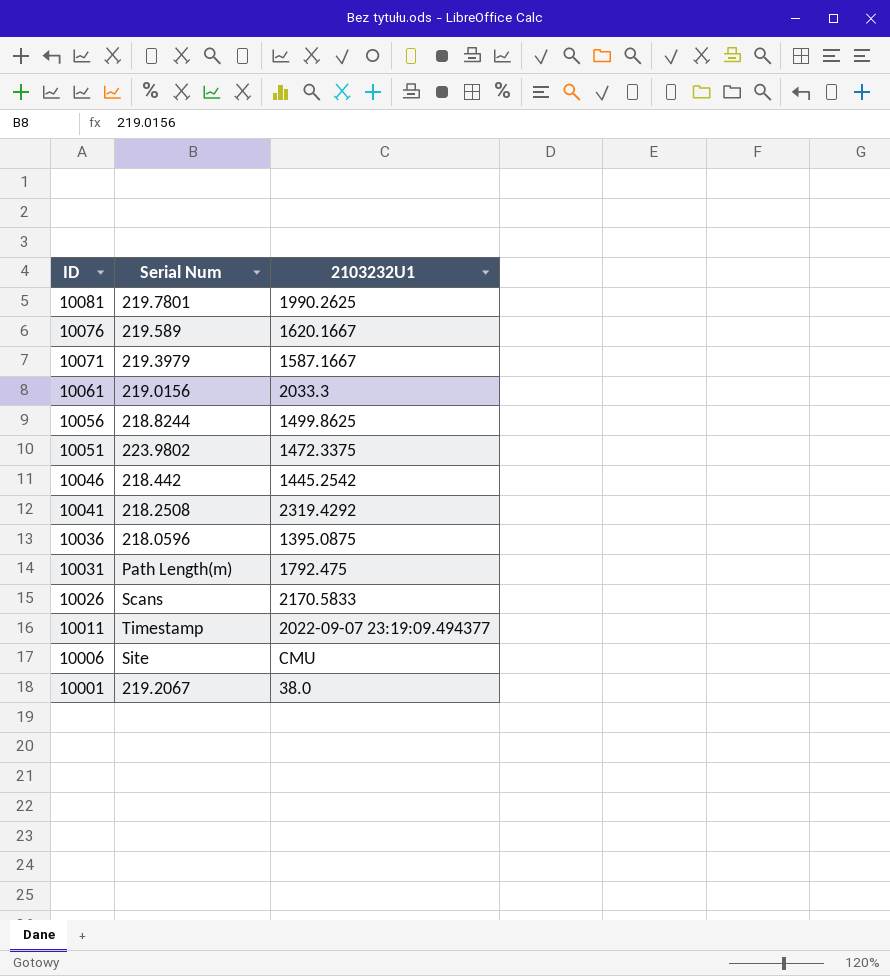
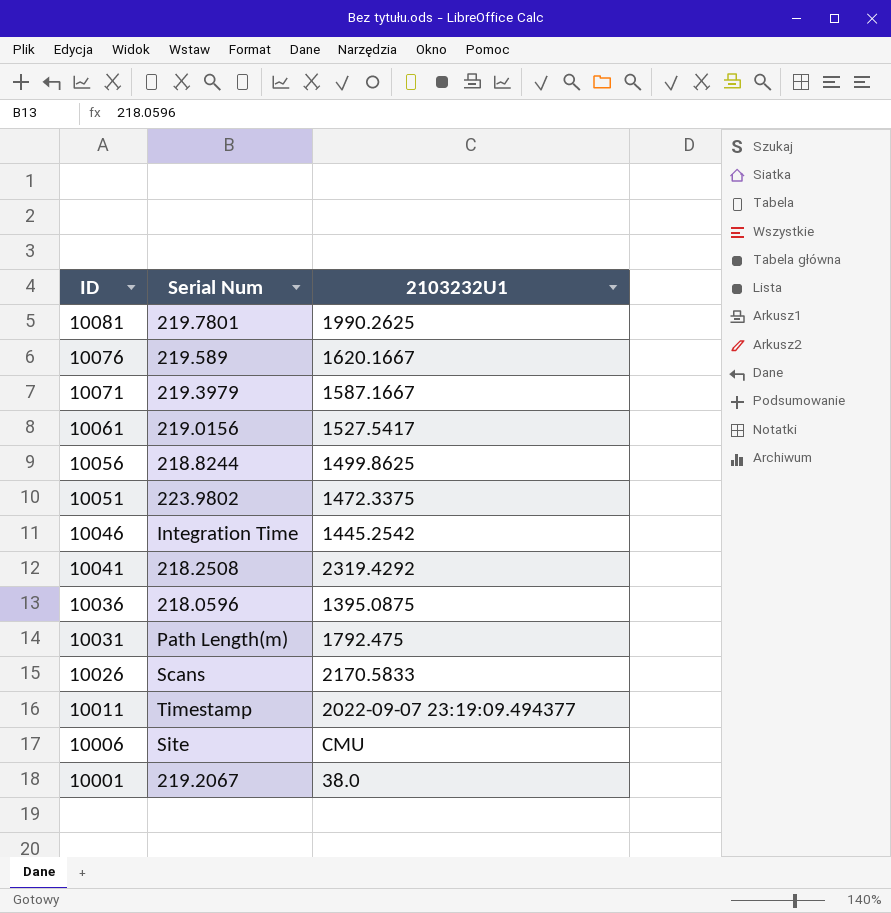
10061 | 2103232U1: 2033.3 -> 1527.5417
10046 | Serial Num: 218.442 -> Integration Time

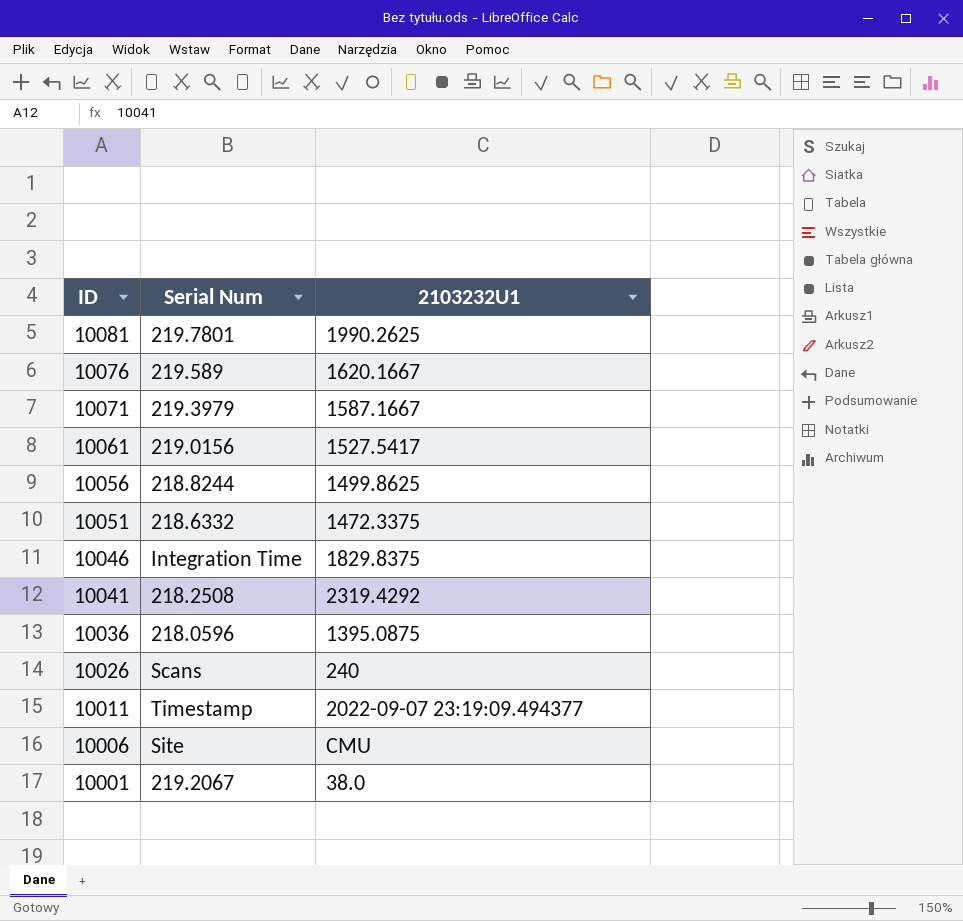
row 10031: Path Length(m) | 1792.475 -> none
10051 | Serial Num: 223.9802 -> 218.6332
10046 | 2103232U1: 1445.2542 -> 1829.8375
10026 | 2103232U1: 2170.5833 -> 240

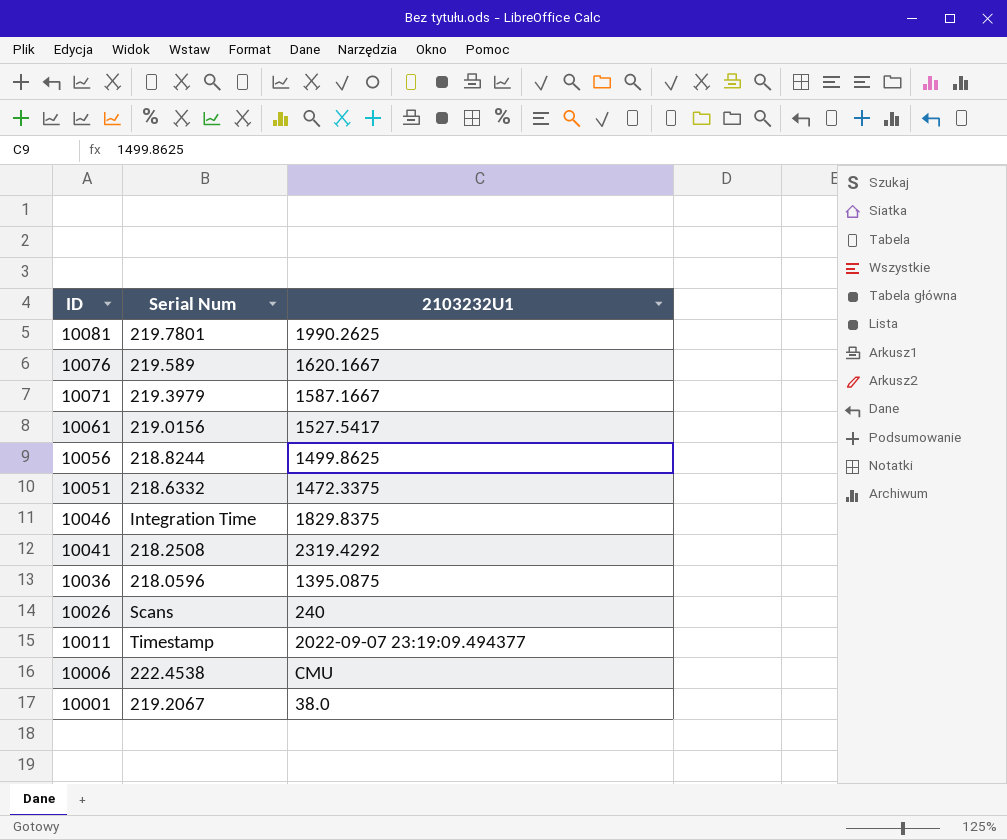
10006 | Serial Num: Site -> 222.4538

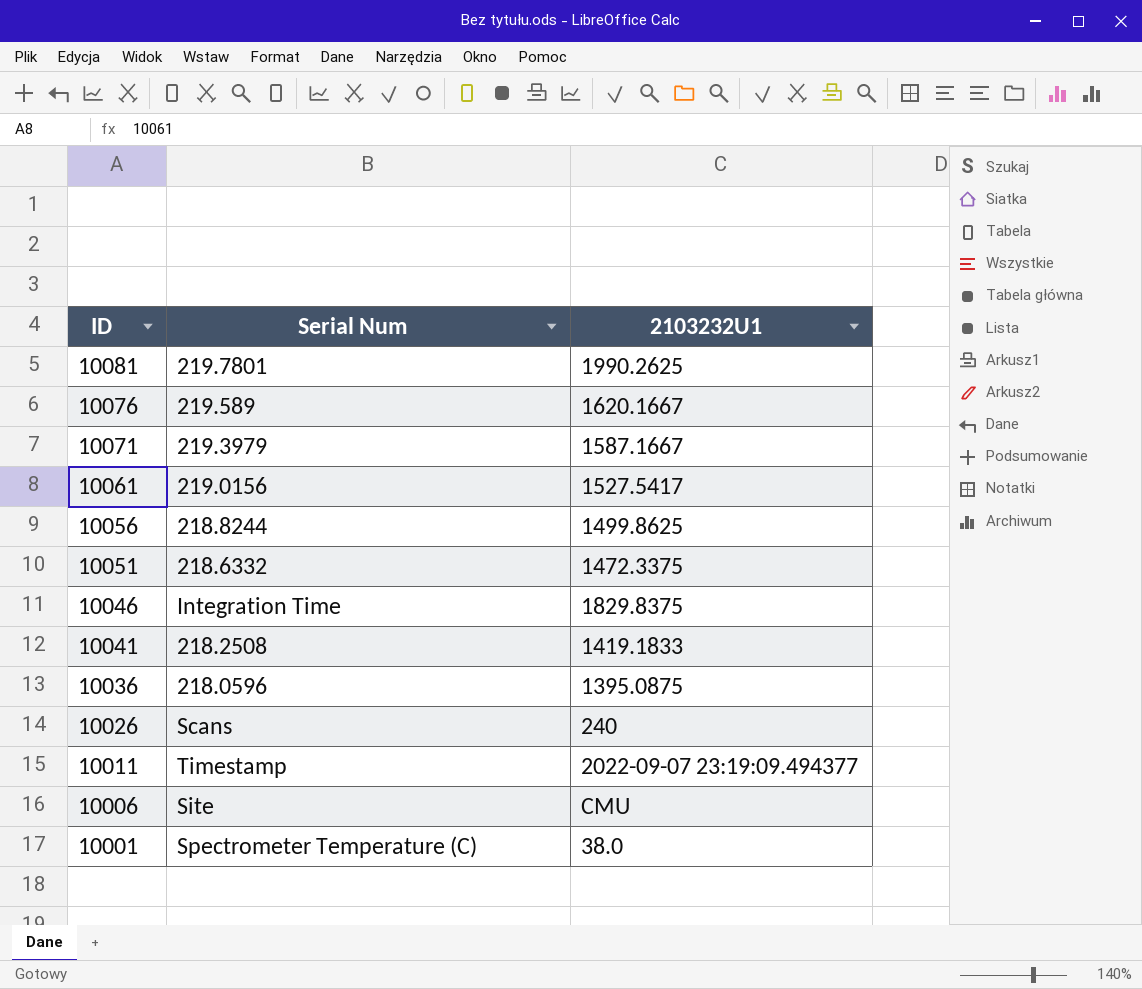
10041 | 2103232U1: 2319.4292 -> 1419.1833
10006 | Serial Num: 222.4538 -> Site
10001 | Serial Num: 219.2067 -> Spectrometer Temperature (C)

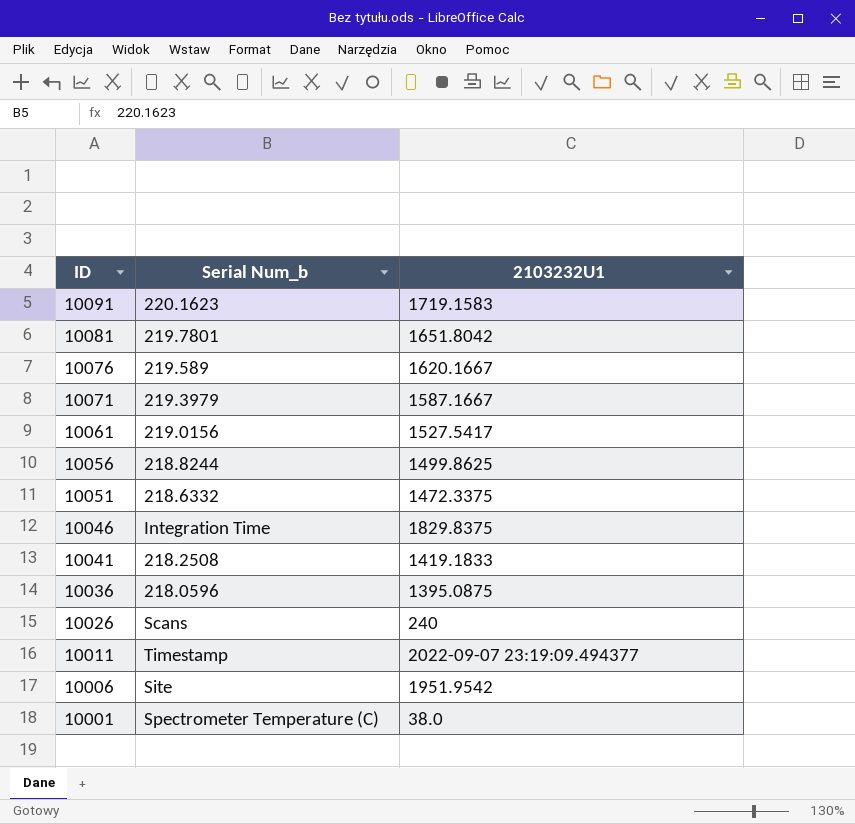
column name: Serial Num -> Serial Num_b
row 10091: none -> 220.1623 | 1719.1583
10081 | 2103232U1: 1990.2625 -> 1651.8042
10006 | 2103232U1: CMU -> 1951.9542

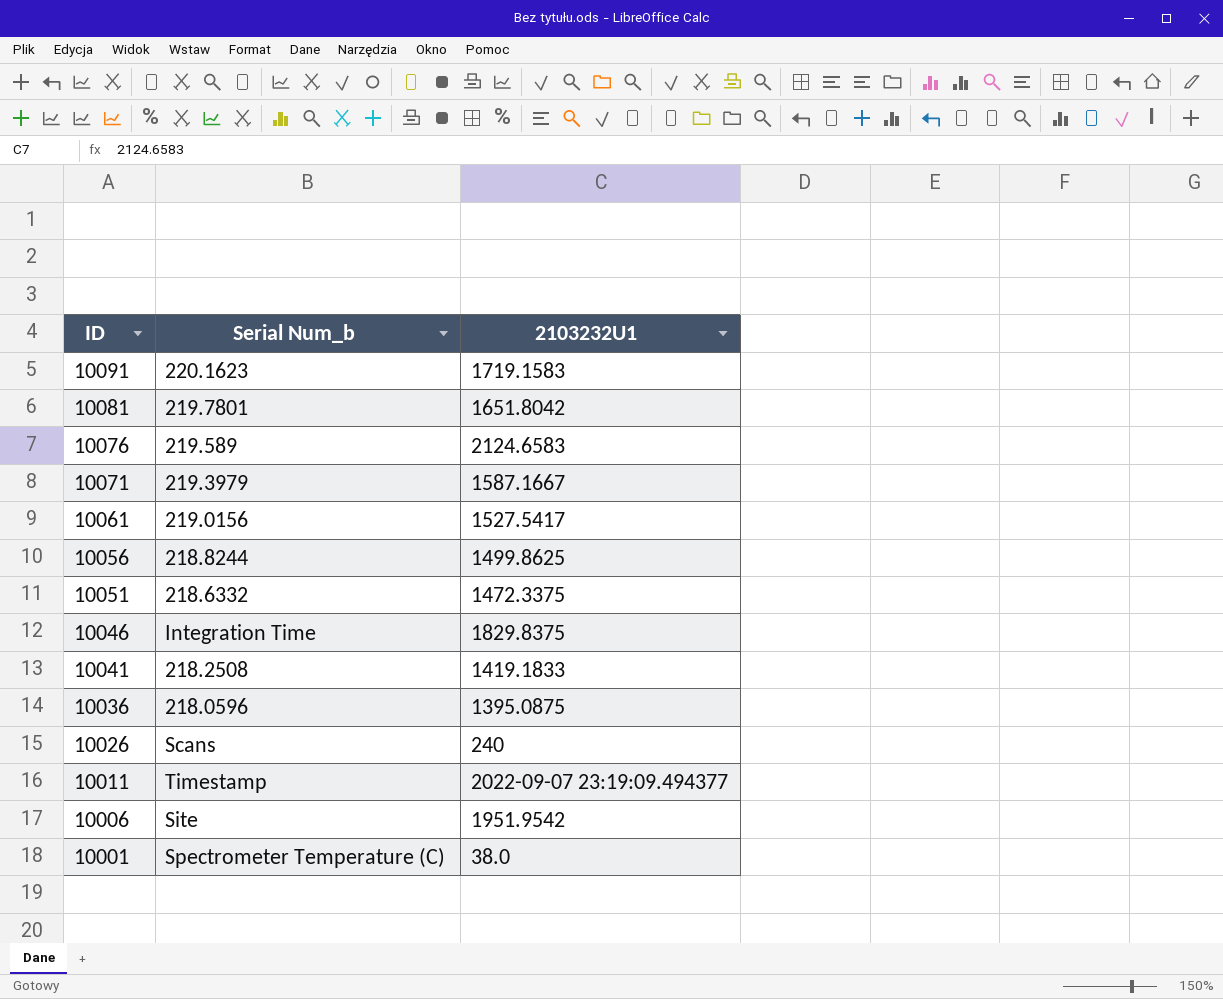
10076 | 2103232U1: 1620.1667 -> 2124.6583

